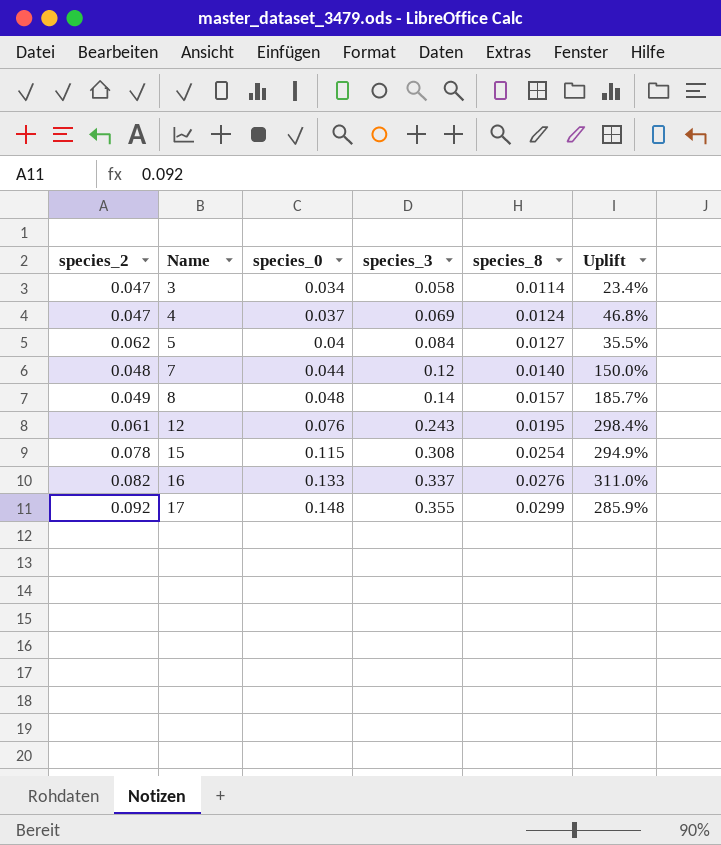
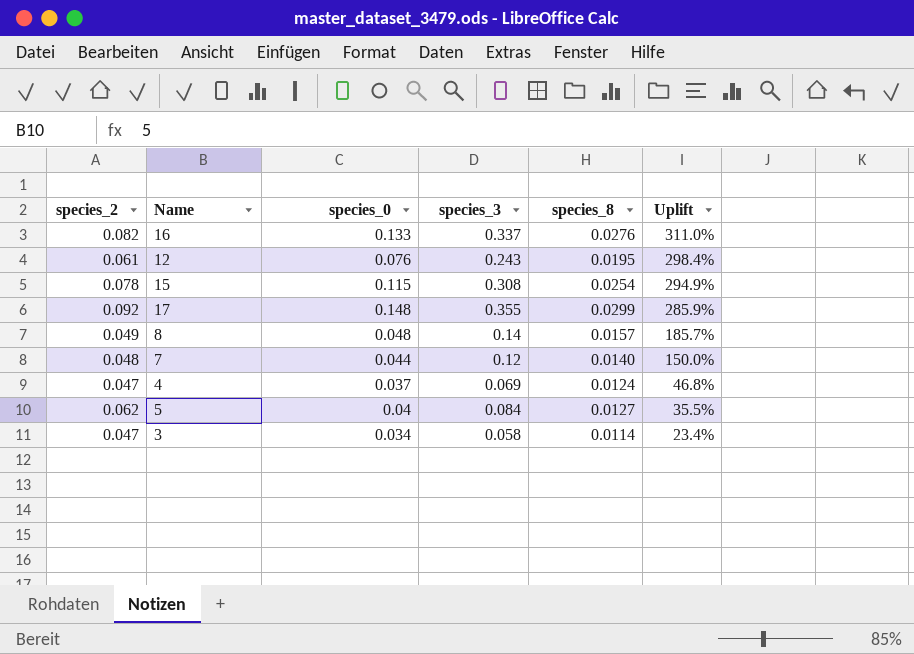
row order: Name ascending -> Uplift descending

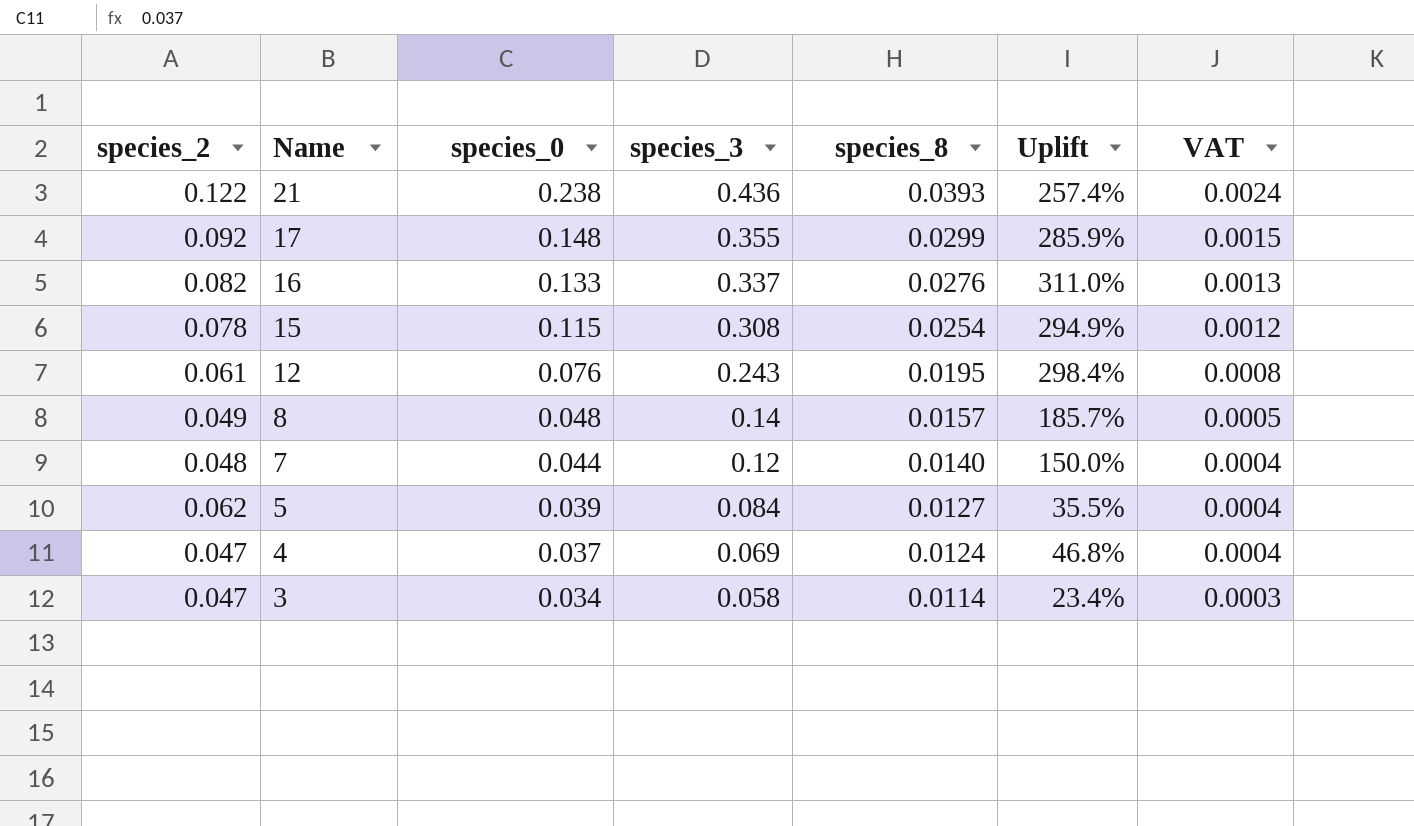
row order: Uplift descending -> Name descending
column VAT | formula: none -> [species_0] * 0.01
row 21: none -> 0.122 | 0.238 | 0.436 | 0.0393 | 257.4% | 0.0024
5 | species_0: 0.04 -> 0.039

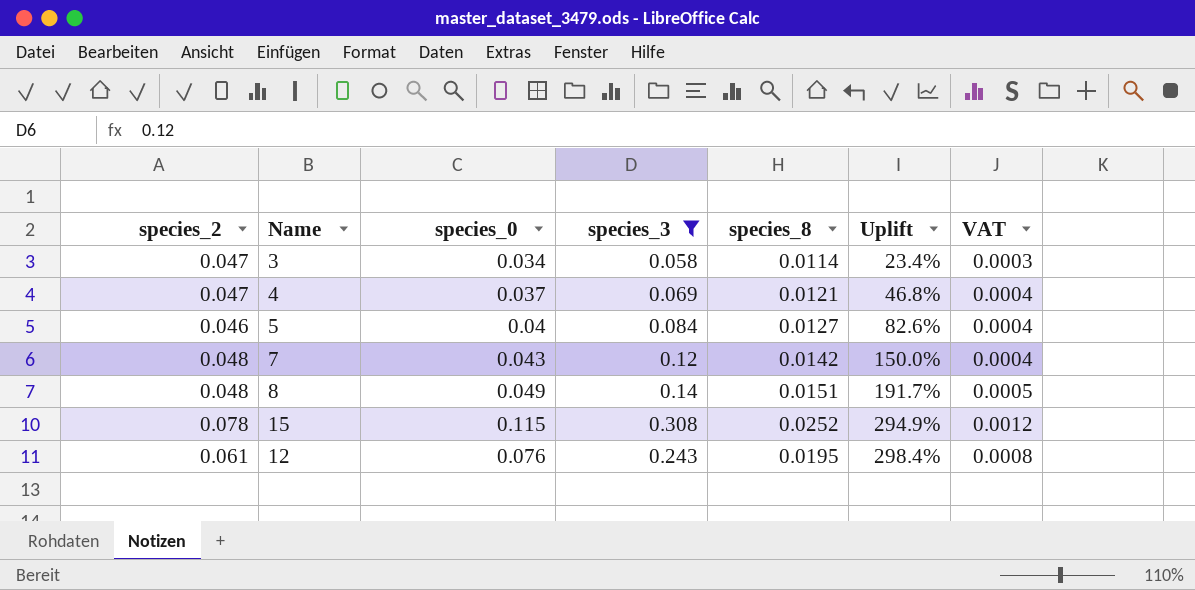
filter: none -> species_3 <= 0.308
row order: Name descending -> Uplift ascending
4 | species_8: 0.0124 -> 0.0121
5 | species_2: 0.062 -> 0.046
5 | species_0: 0.039 -> 0.04
5 | Uplift: 35.5% -> 82.6%
7 | species_0: 0.044 -> 0.043
7 | species_8: 0.0140 -> 0.0142
8 | species_2: 0.049 -> 0.048
8 | species_0: 0.048 -> 0.049
8 | species_8: 0.0157 -> 0.0151
8 | Uplift: 185.7% -> 191.7%
15 | species_8: 0.0254 -> 0.0252

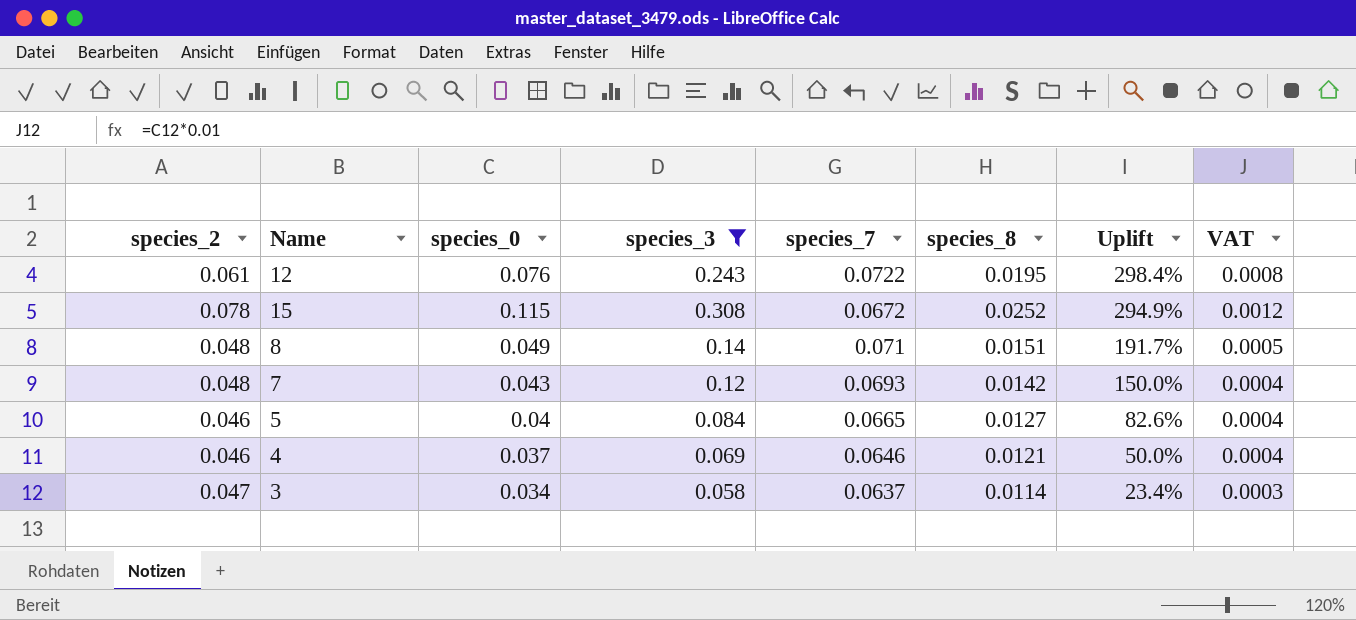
row order: Uplift ascending -> Uplift descending
column species_7 | position: none -> 5
4 | species_2: 0.047 -> 0.046
4 | Uplift: 46.8% -> 50.0%

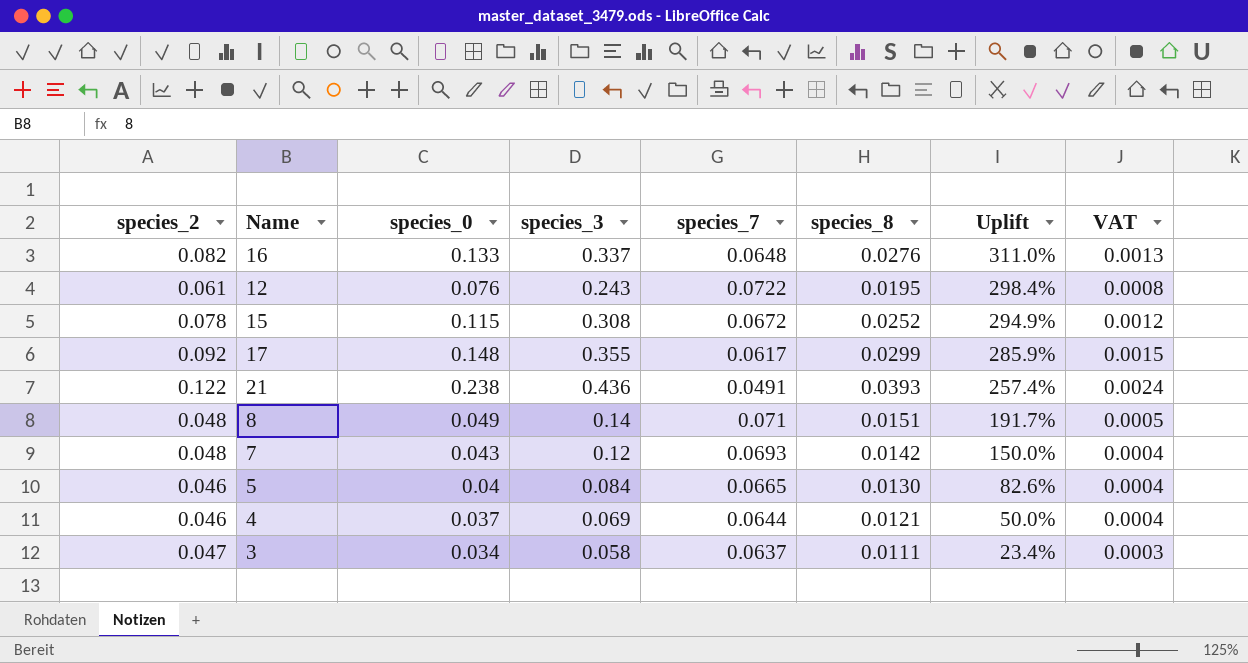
filter: species_3 <= 0.308 -> none
5 | species_8: 0.0127 -> 0.0130
4 | species_7: 0.0646 -> 0.0644
3 | species_8: 0.0114 -> 0.0111

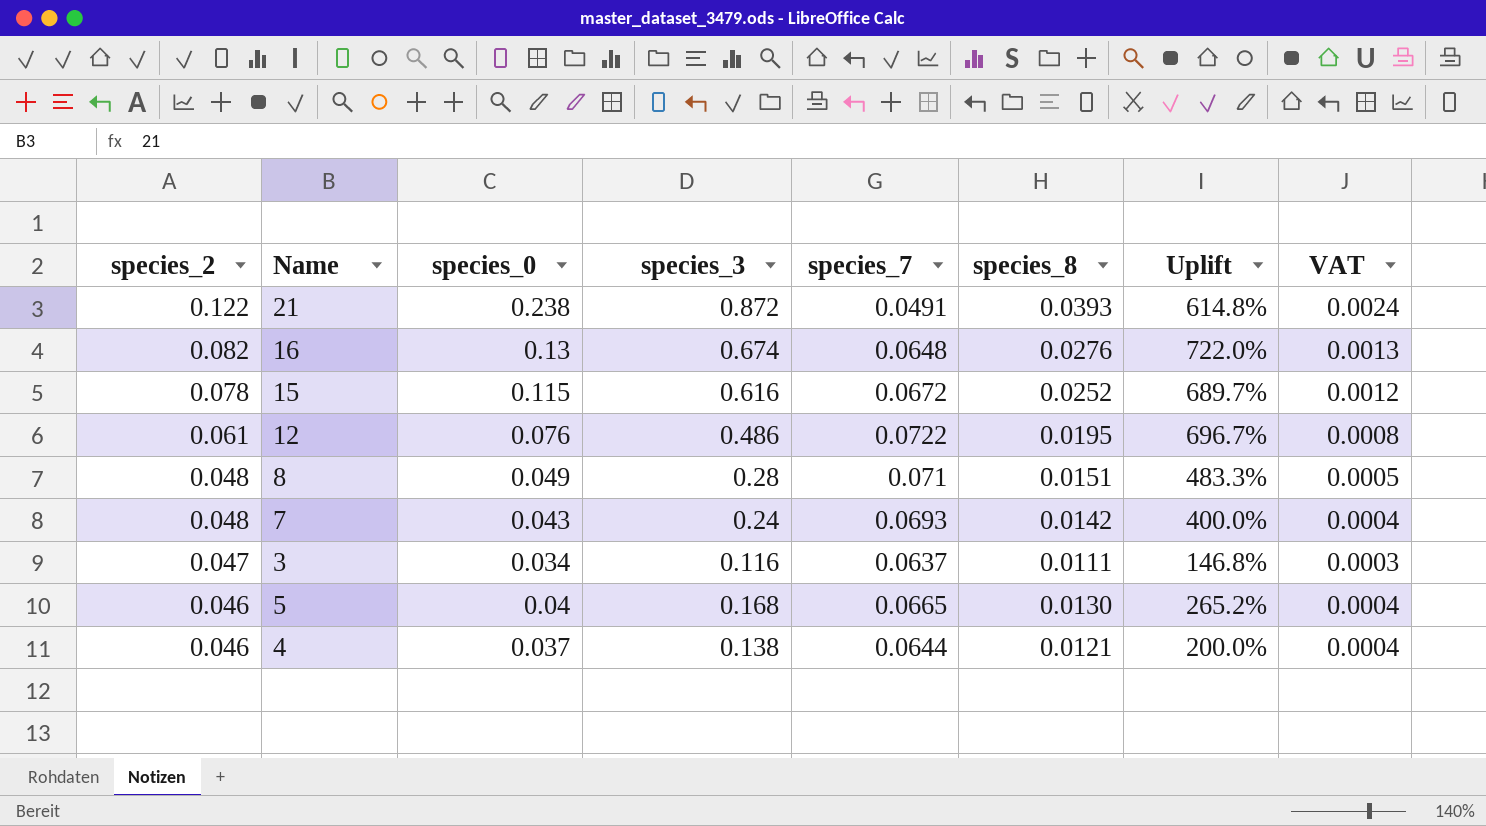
row order: Uplift descending -> species_2 descending
row 17: 0.092 | 0.148 | 0.355 | 0.0617 | 0.0299 | 285.9% | 0.0015 -> none
21 | species_3: 0.436 -> 0.872
21 | Uplift: 257.4% -> 614.8%
16 | species_0: 0.133 -> 0.13
16 | species_3: 0.337 -> 0.674
16 | Uplift: 311.0% -> 722.0%
15 | species_3: 0.308 -> 0.616
15 | Uplift: 294.9% -> 689.7%
12 | species_3: 0.243 -> 0.486
12 | Uplift: 298.4% -> 696.7%
8 | species_3: 0.14 -> 0.28
8 | Uplift: 191.7% -> 483.3%
7 | species_3: 0.12 -> 0.24
7 | Uplift: 150.0% -> 400.0%
3 | species_3: 0.058 -> 0.116
3 | Uplift: 23.4% -> 146.8%
5 | species_3: 0.084 -> 0.168
5 | Uplift: 82.6% -> 265.2%
4 | species_3: 0.069 -> 0.138
4 | Uplift: 50.0% -> 200.0%

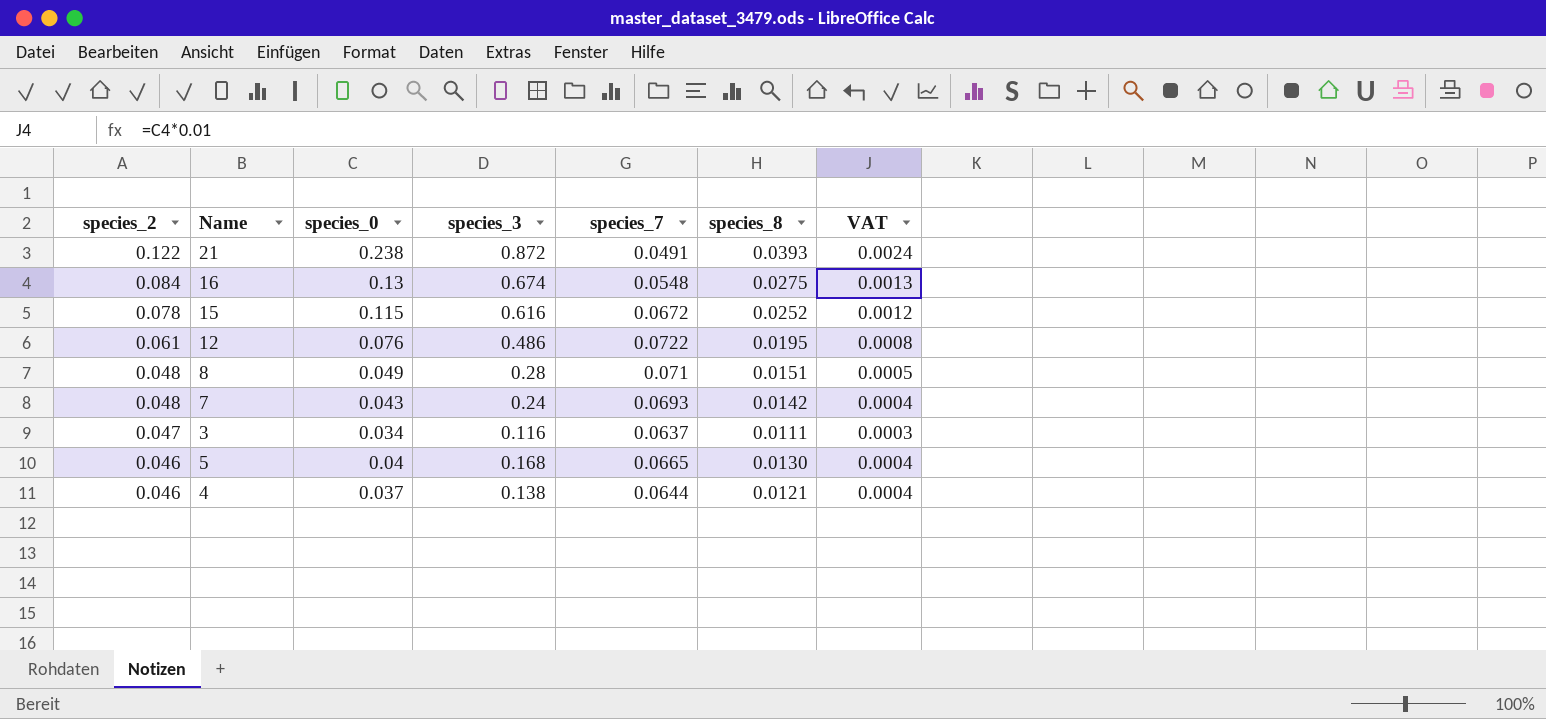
column Uplift | formula: ([species_3] - [species_2]) / [species_2] -> none
16 | species_2: 0.082 -> 0.084
16 | species_7: 0.0648 -> 0.0548
16 | species_8: 0.0276 -> 0.0275

